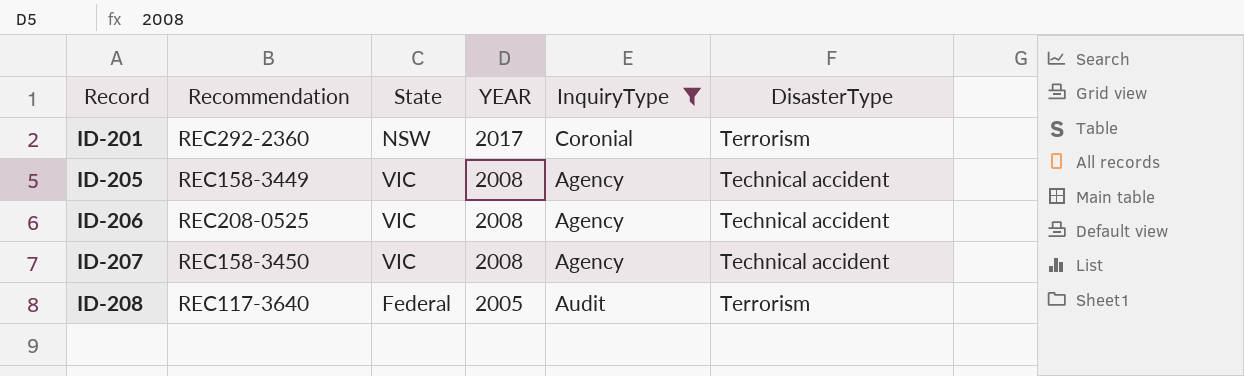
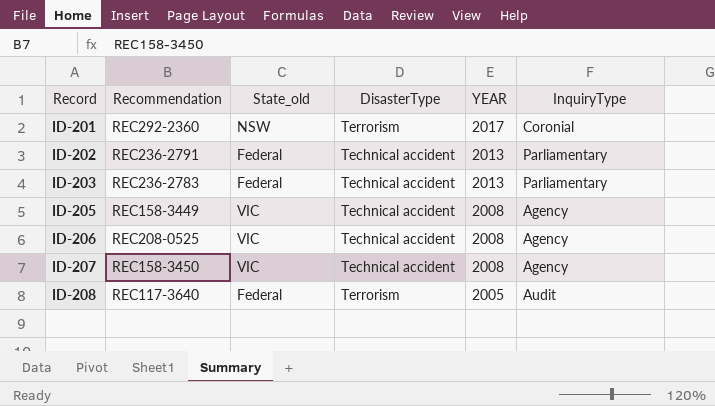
filter: InquiryType != Parliamentary -> none
column name: State -> State_old
column DisasterType | position: 6 -> 4

